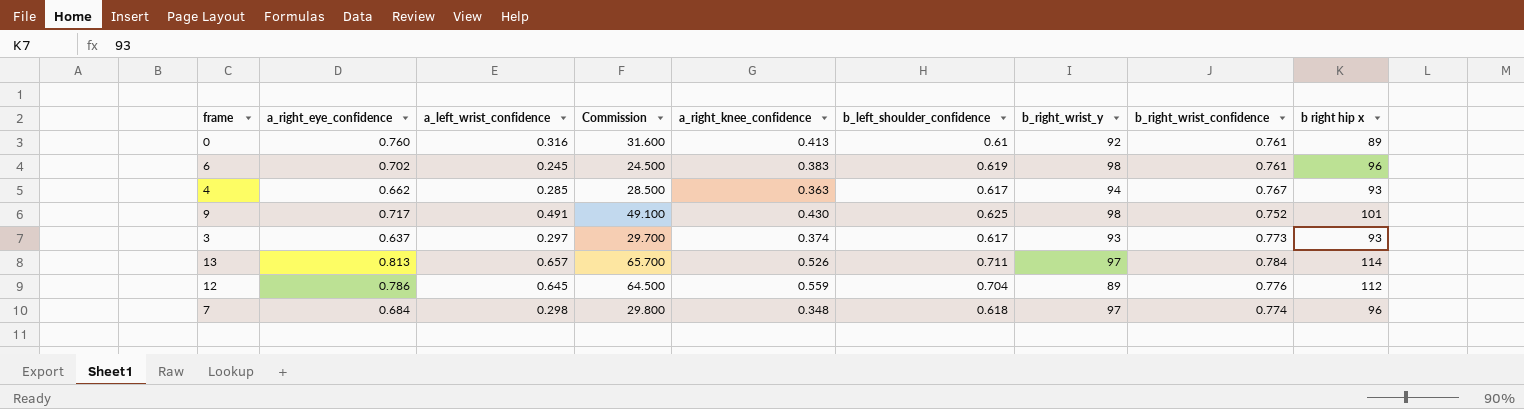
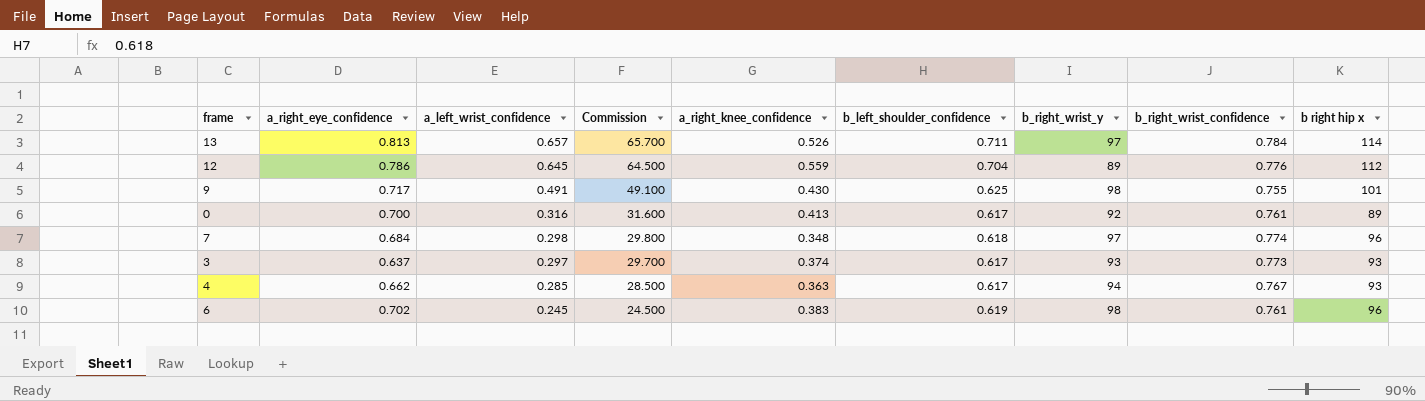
row order: none -> a_left_wrist_confidence descending
9 | b_right_wrist_confidence: 0.752 -> 0.755
0 | a_right_eye_confidence: 0.760 -> 0.700
0 | b_left_shoulder_confidence: 0.61 -> 0.617

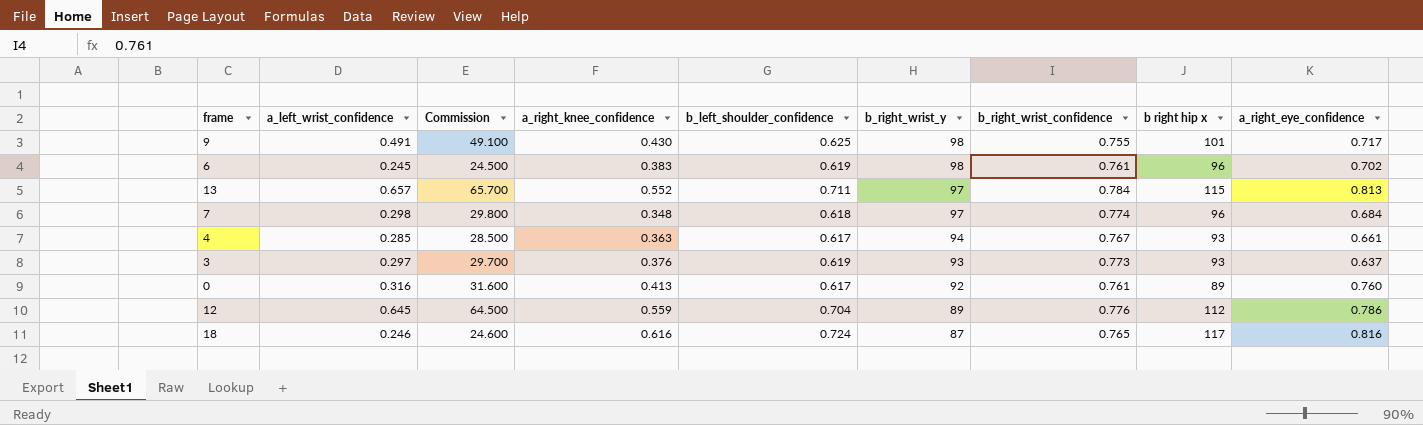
row order: a_left_wrist_confidence descending -> b_right_wrist_y descending
column a_right_eye_confidence | position: 2 -> 9
13 | a_right_knee_confidence: 0.526 -> 0.552
13 | b right hip x: 114 -> 115
4 | a_right_eye_confidence: 0.662 -> 0.661
3 | a_right_knee_confidence: 0.374 -> 0.376
3 | b_left_shoulder_confidence: 0.617 -> 0.619
0 | a_right_eye_confidence: 0.700 -> 0.760
row 18: none -> 0.246 | 24.600 | 0.616 | 0.724 | 87 | 0.765 | 117 | 0.816

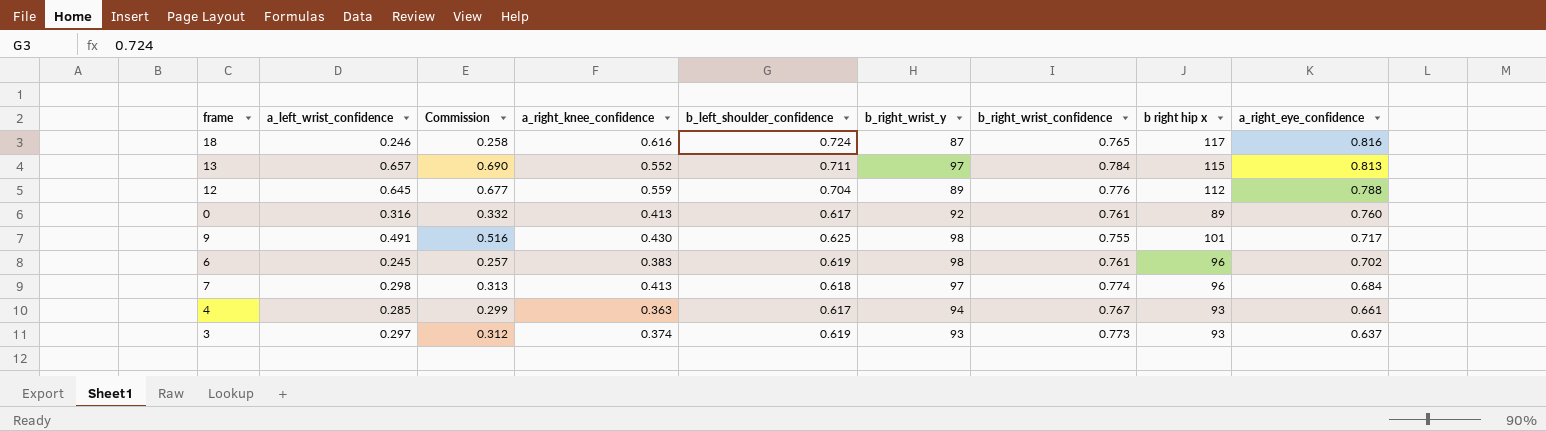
row order: b_right_wrist_y descending -> a_right_eye_confidence descending
column Commission | formula: [a_left_wrist_confidence] * 100 -> [a_left_wrist_confidence] * 1.05
12 | a_right_eye_confidence: 0.786 -> 0.788
7 | a_right_knee_confidence: 0.348 -> 0.413
3 | a_right_knee_confidence: 0.376 -> 0.374

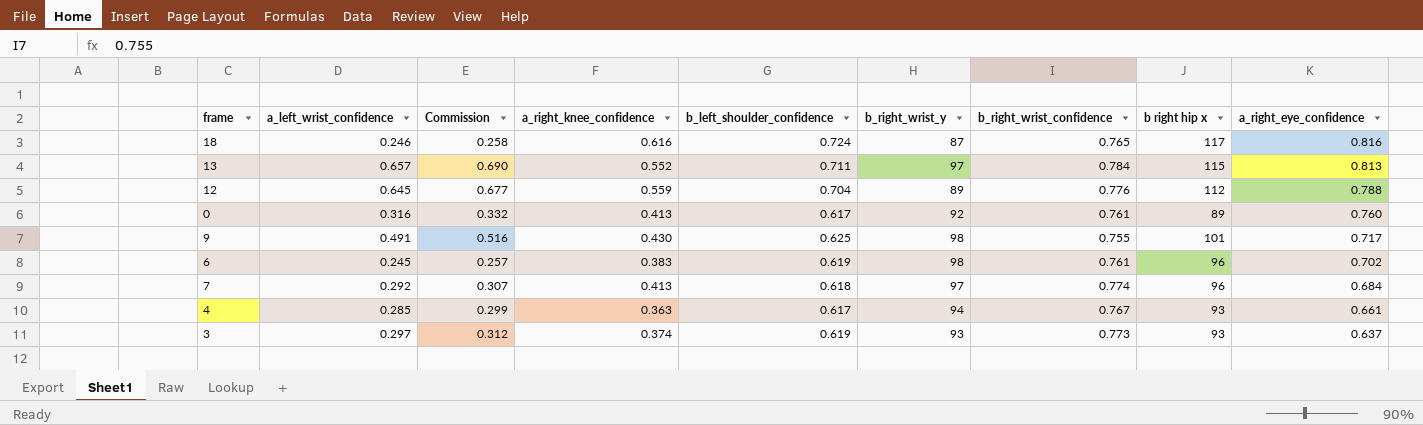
7 | a_left_wrist_confidence: 0.298 -> 0.292
7 | Commission: 0.313 -> 0.307

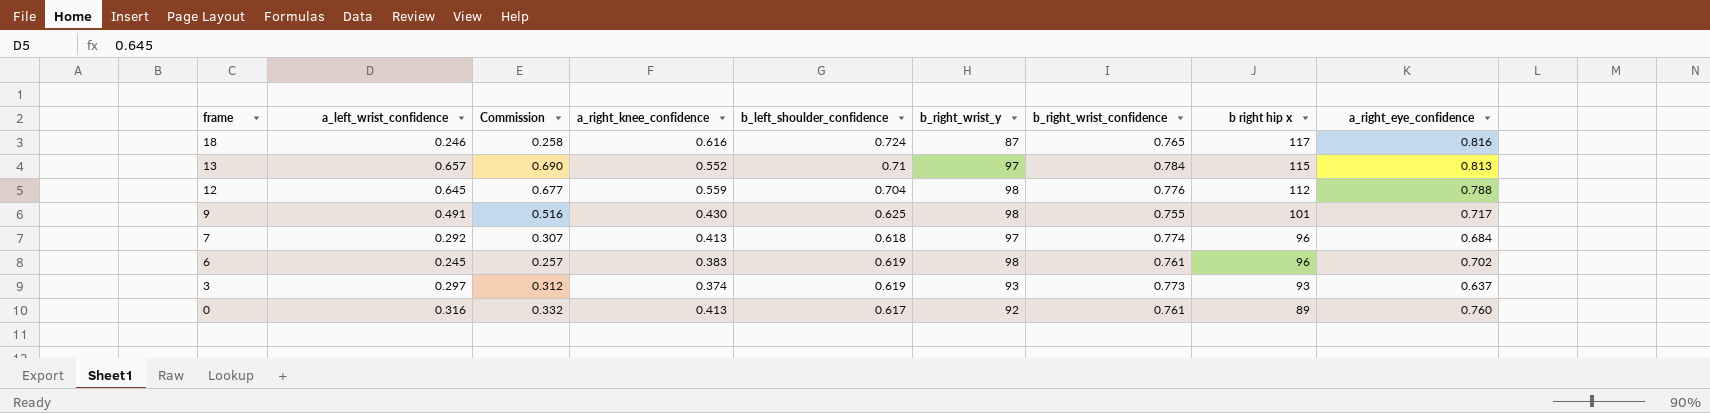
row order: a_right_eye_confidence descending -> frame descending
row 4: 0.285 | 0.299 | 0.363 | 0.617 | 94 | 0.767 | 93 | 0.661 -> none
13 | b_left_shoulder_confidence: 0.711 -> 0.71
12 | b_right_wrist_y: 89 -> 98

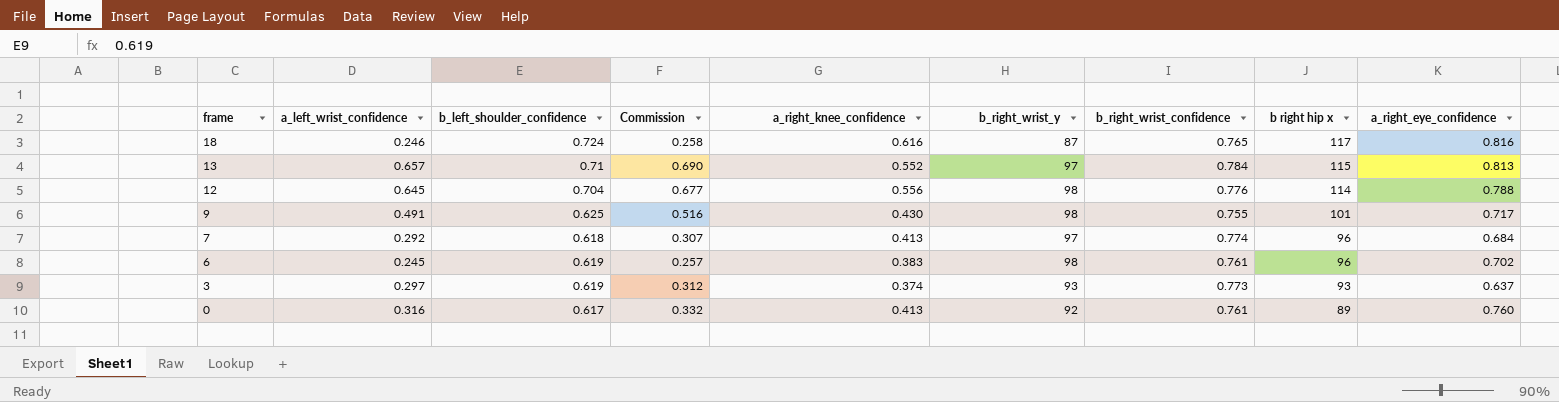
column b_left_shoulder_confidence | position: 5 -> 3
12 | a_right_knee_confidence: 0.559 -> 0.556
12 | b right hip x: 112 -> 114

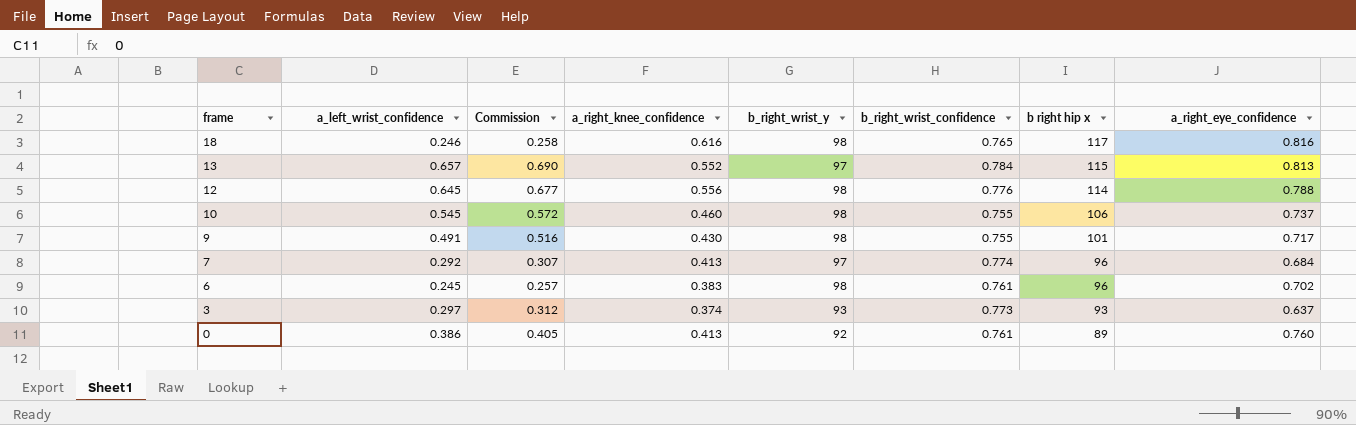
column b_left_shoulder_confidence | position: 3 -> none
18 | b_right_wrist_y: 87 -> 98
row 10: none -> 0.545 | 0.572 | 0.460 | 98 | 0.755 | 106 | 0.737
0 | a_left_wrist_confidence: 0.316 -> 0.386
0 | Commission: 0.332 -> 0.405

